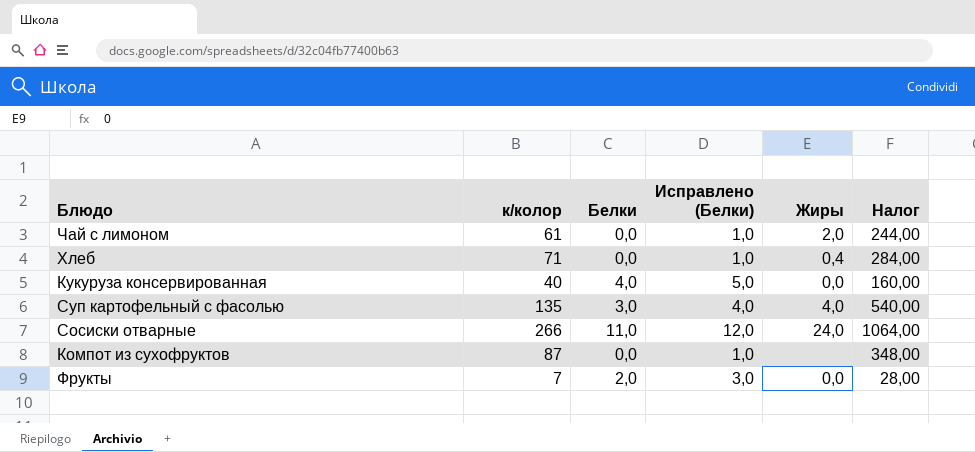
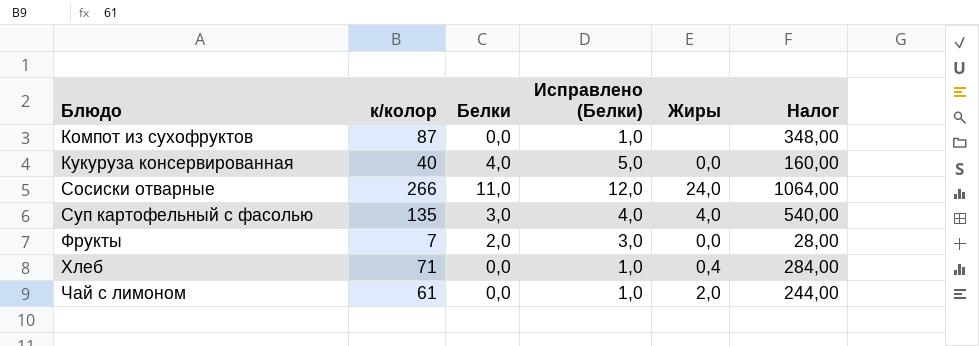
row order: none -> Блюдо ascending

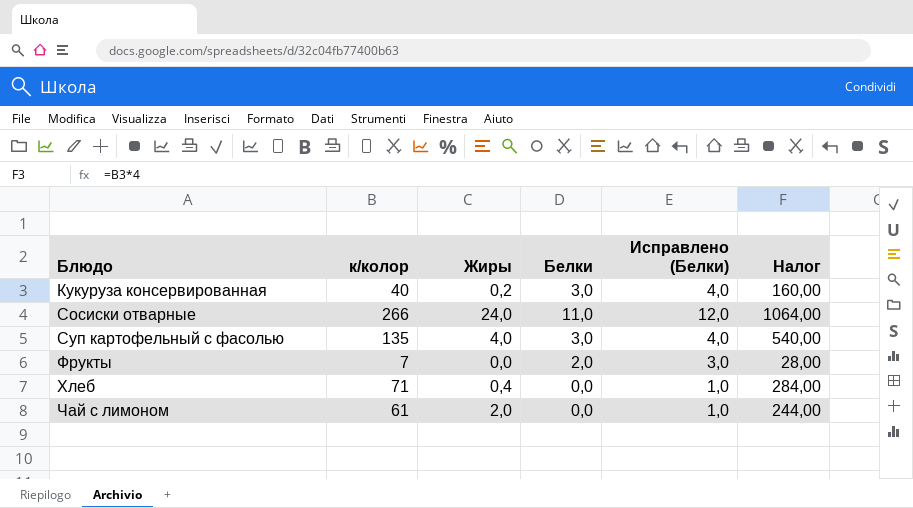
column Жиры | position: 5 -> 3
row Компот из сухофруктов: 87 | 0,0 | 1,0 | none | 348,00 -> none
Кукуруза консервированная | Жиры: 0,0 -> 0,2
Кукуруза консервированная | Белки: 4,0 -> 3,0
Кукуруза консервированная | Исправлено (Белки): 5,0 -> 4,0

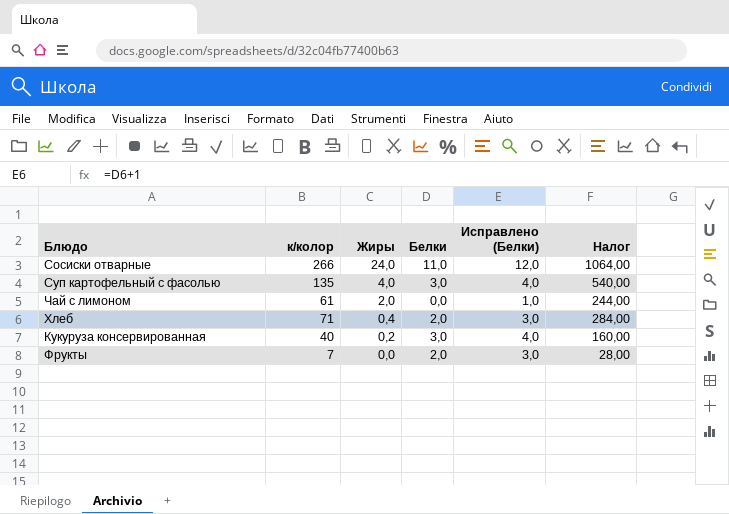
row order: Блюдо ascending -> Жиры descending
Хлеб | Белки: 0,0 -> 2,0
Хлеб | Исправлено (Белки): 1,0 -> 3,0

